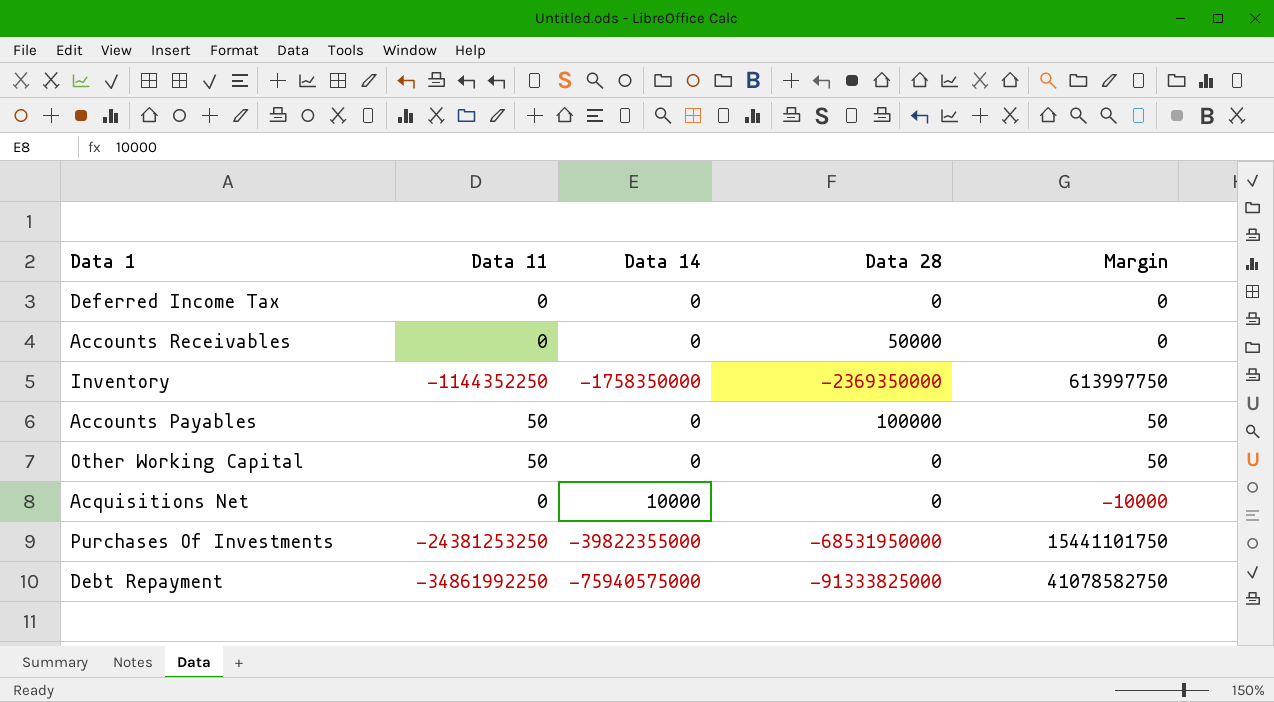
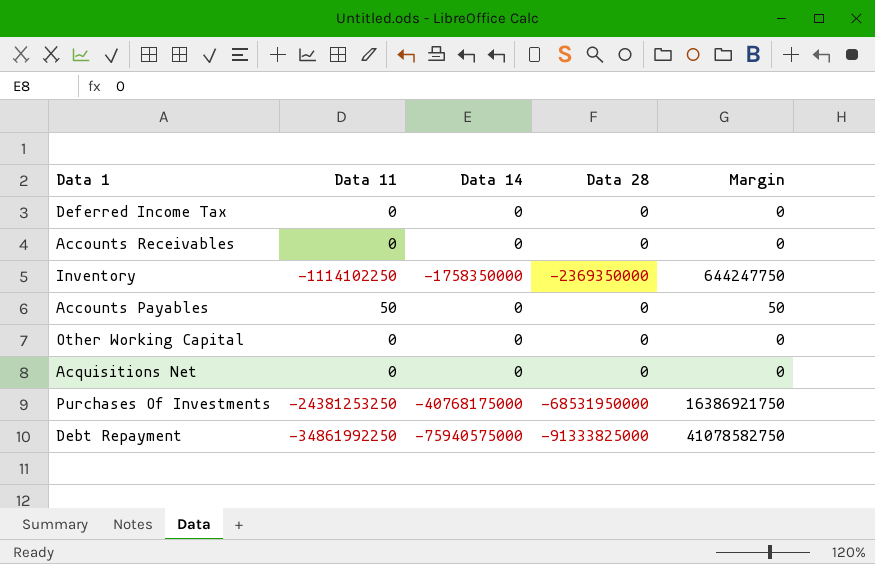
Accounts Receivables | Data 28: 50000 -> 0
Inventory | Data 11: -1144352250 -> -1114102250
Inventory | Margin: 613997750 -> 644247750
Accounts Payables | Data 28: 100000 -> 0
Other Working Capital | Data 11: 50 -> 0
Other Working Capital | Margin: 50 -> 0
Acquisitions Net | Data 14: 10000 -> 0
Acquisitions Net | Margin: -10000 -> 0
Purchases Of Investments | Data 14: -39822355000 -> -40768175000
Purchases Of Investments | Margin: 15441101750 -> 16386921750

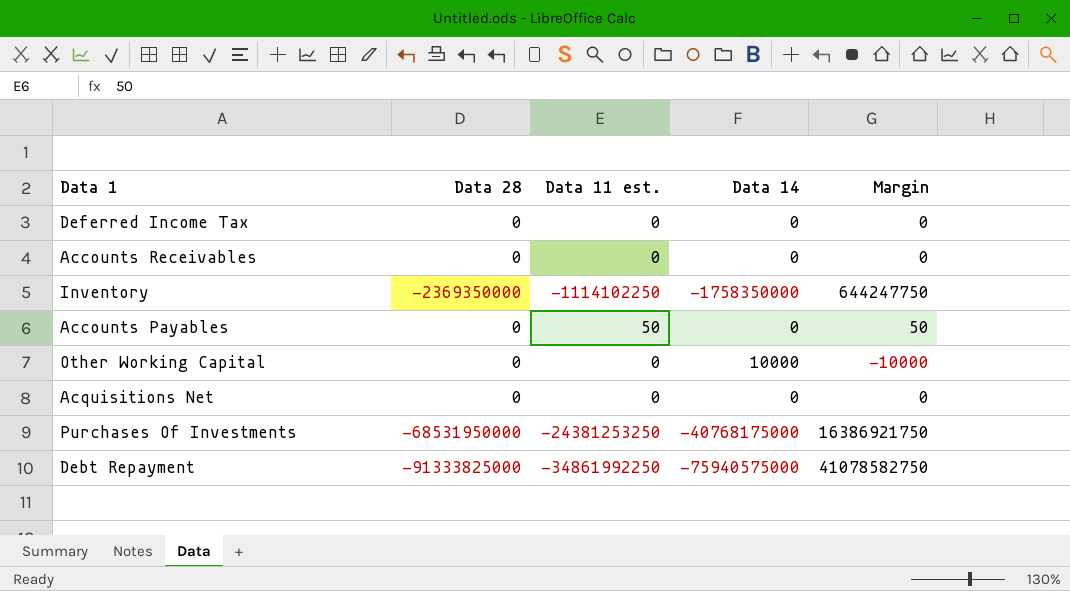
column Data 28 | position: 4 -> 2
column name: Data 11 -> Data 11 est.
Other Working Capital | Data 14: 0 -> 10000
Other Working Capital | Margin: 0 -> -10000

